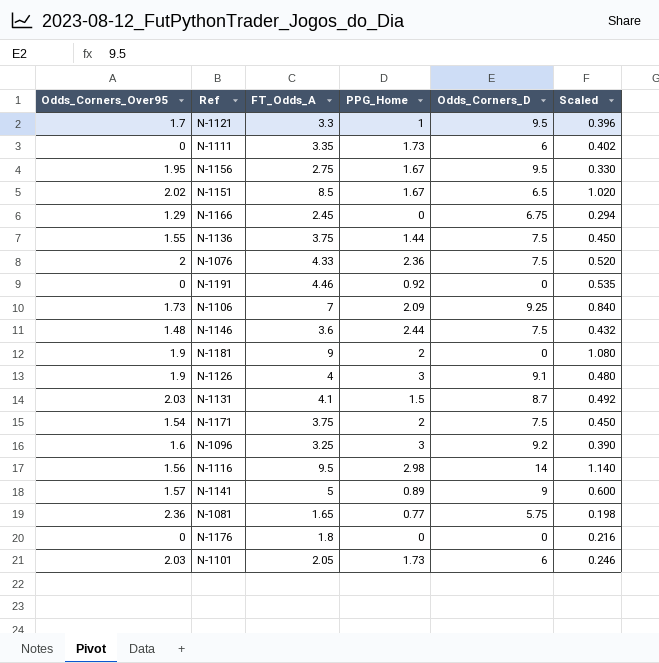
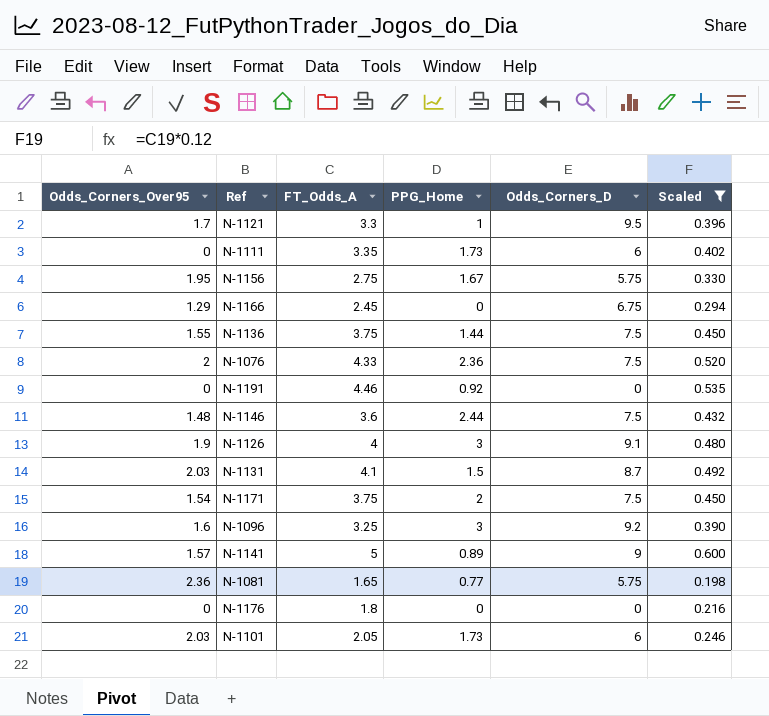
filter: none -> Scaled <= 0.600
N-1156 | Odds_Corners_D: 9.5 -> 5.75

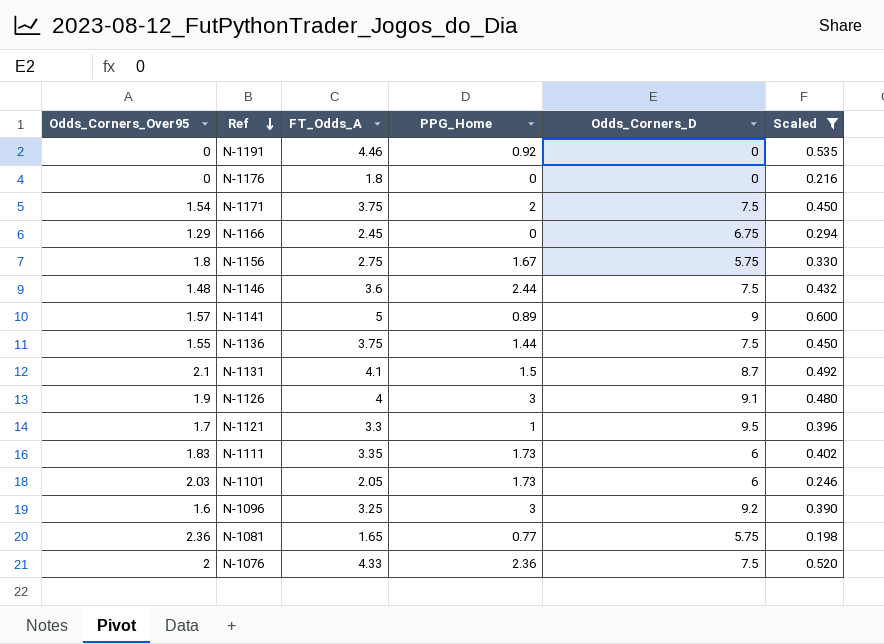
row order: none -> Ref descending
N-1156 | Odds_Corners_Over95: 1.95 -> 1.8
N-1131 | Odds_Corners_Over95: 2.03 -> 2.1
N-1111 | Odds_Corners_Over95: 0 -> 1.83

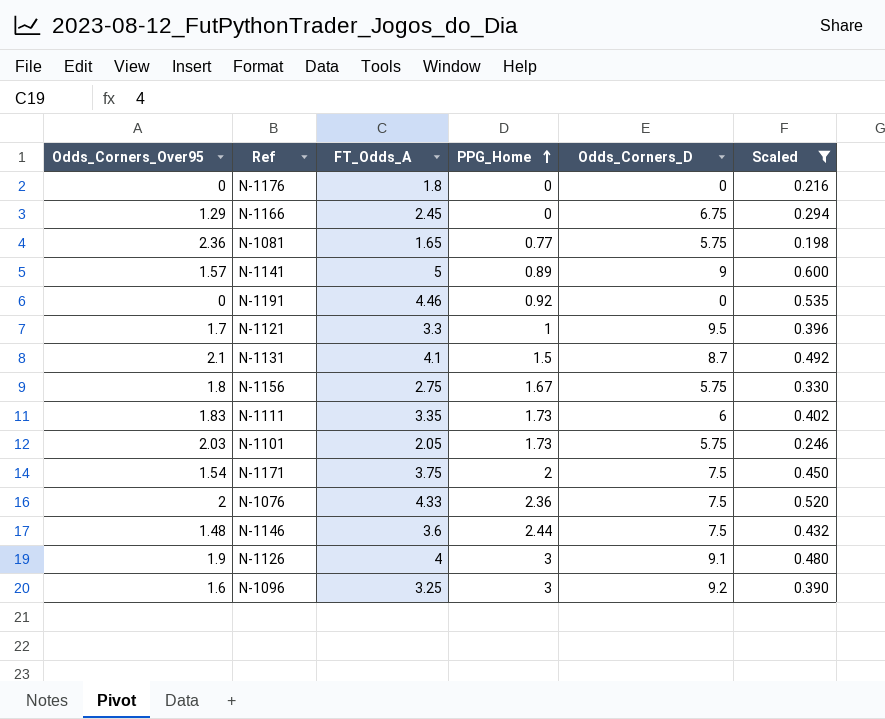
row order: Ref descending -> PPG_Home ascending
row N-1136: 1.55 | 3.75 | 1.44 | 7.5 | 0.450 -> none
N-1101 | Odds_Corners_D: 6 -> 5.75

